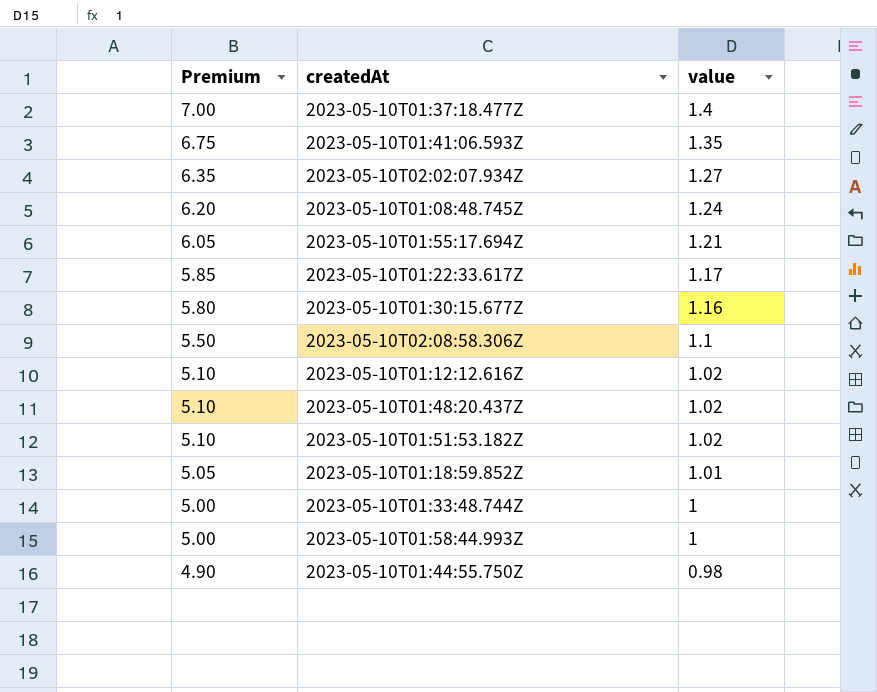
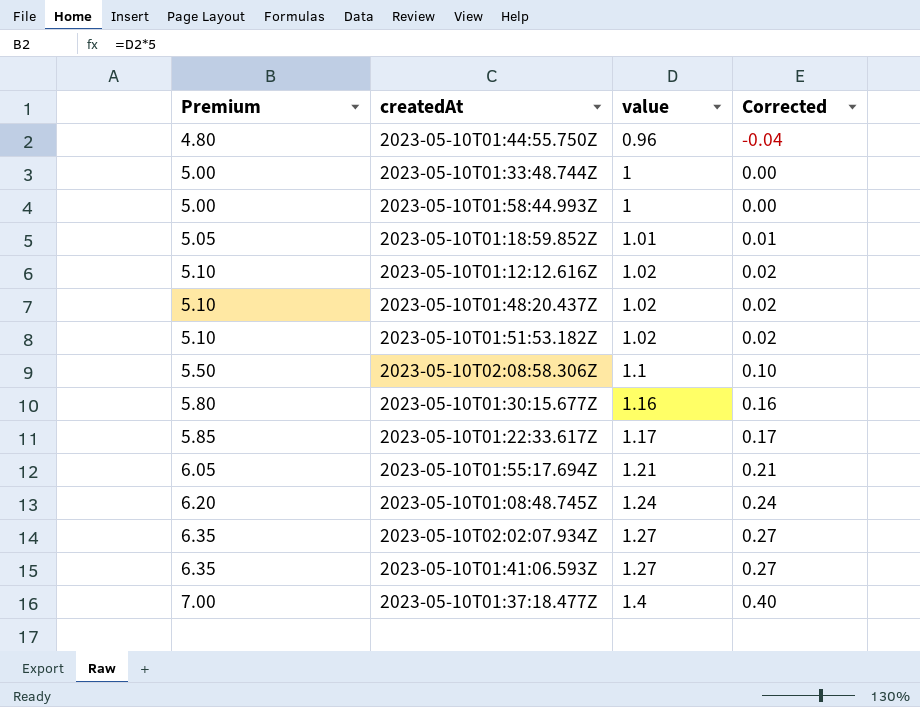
row order: Premium descending -> Premium ascending
column Corrected | formula: none -> [value] - 1
2023-05-10T01:44:55.750Z | Premium: 4.90 -> 4.80
2023-05-10T01:44:55.750Z | value: 0.98 -> 0.96
2023-05-10T01:41:06.593Z | Premium: 6.75 -> 6.35
2023-05-10T01:41:06.593Z | value: 1.35 -> 1.27

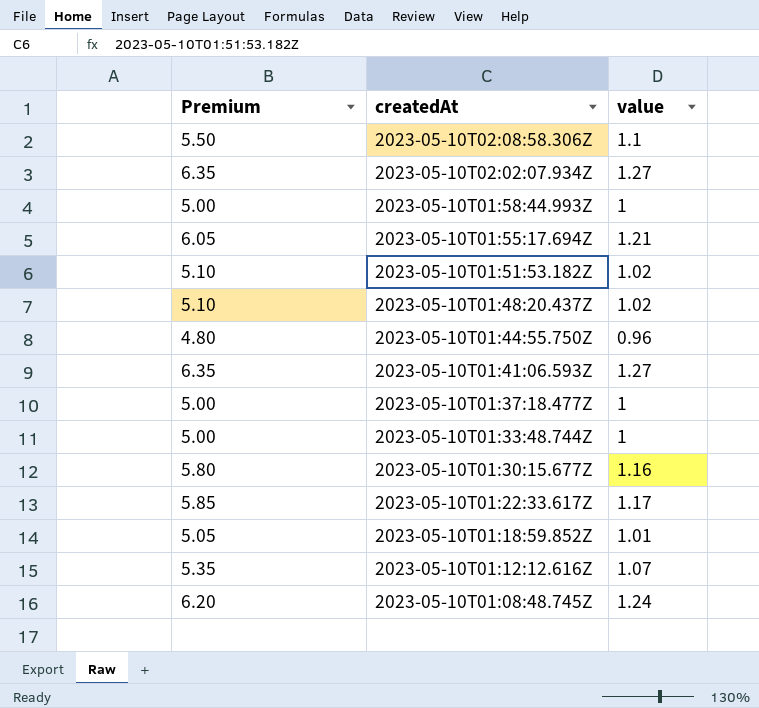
row order: Premium ascending -> createdAt descending
column Corrected | formula: [value] - 1 -> none
2023-05-10T01:37:18.477Z | Premium: 7.00 -> 5.00
2023-05-10T01:37:18.477Z | value: 1.4 -> 1
2023-05-10T01:12:12.616Z | Premium: 5.10 -> 5.35
2023-05-10T01:12:12.616Z | value: 1.02 -> 1.07

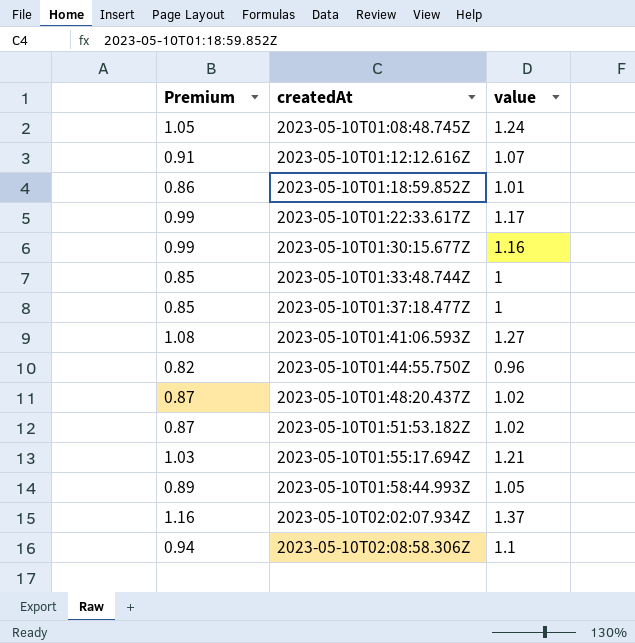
row order: createdAt descending -> createdAt ascending
column Premium | formula: [value] * 5 -> [value] * 0.85
2023-05-10T01:58:44.993Z | value: 1 -> 1.05
2023-05-10T02:02:07.934Z | value: 1.27 -> 1.37

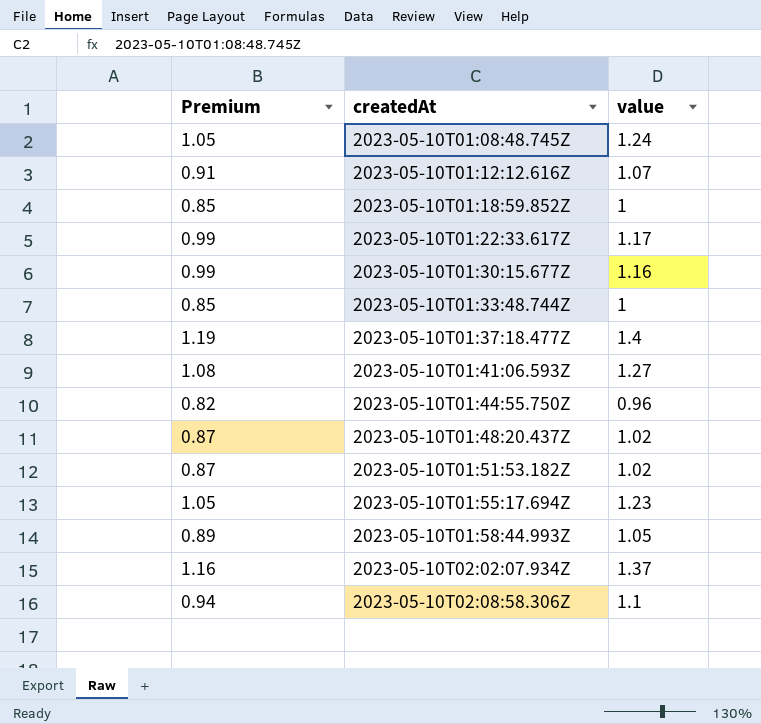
2023-05-10T01:18:59.852Z | Premium: 0.86 -> 0.85
2023-05-10T01:18:59.852Z | value: 1.01 -> 1
2023-05-10T01:37:18.477Z | Premium: 0.85 -> 1.19
2023-05-10T01:37:18.477Z | value: 1 -> 1.4
2023-05-10T01:55:17.694Z | Premium: 1.03 -> 1.05
2023-05-10T01:55:17.694Z | value: 1.21 -> 1.23

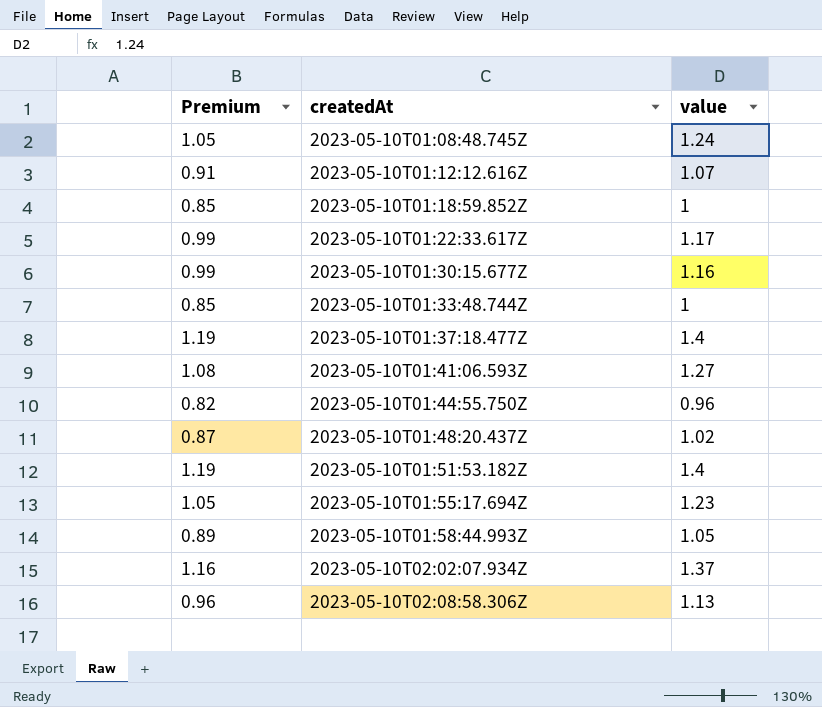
2023-05-10T01:51:53.182Z | Premium: 0.87 -> 1.19
2023-05-10T01:51:53.182Z | value: 1.02 -> 1.4
2023-05-10T02:08:58.306Z | Premium: 0.94 -> 0.96
2023-05-10T02:08:58.306Z | value: 1.1 -> 1.13

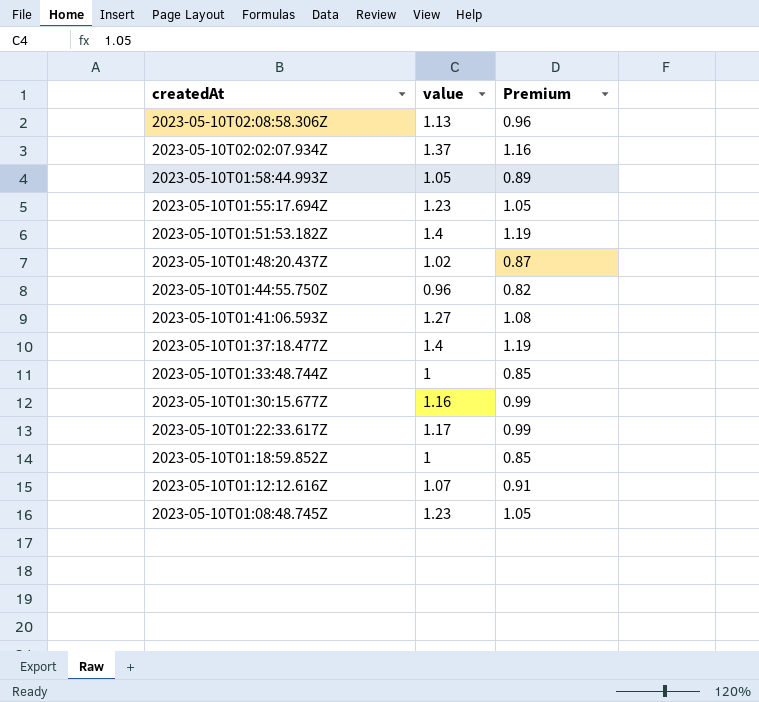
row order: createdAt ascending -> createdAt descending
column Premium | position: 1 -> 3
2023-05-10T01:08:48.745Z | value: 1.24 -> 1.23

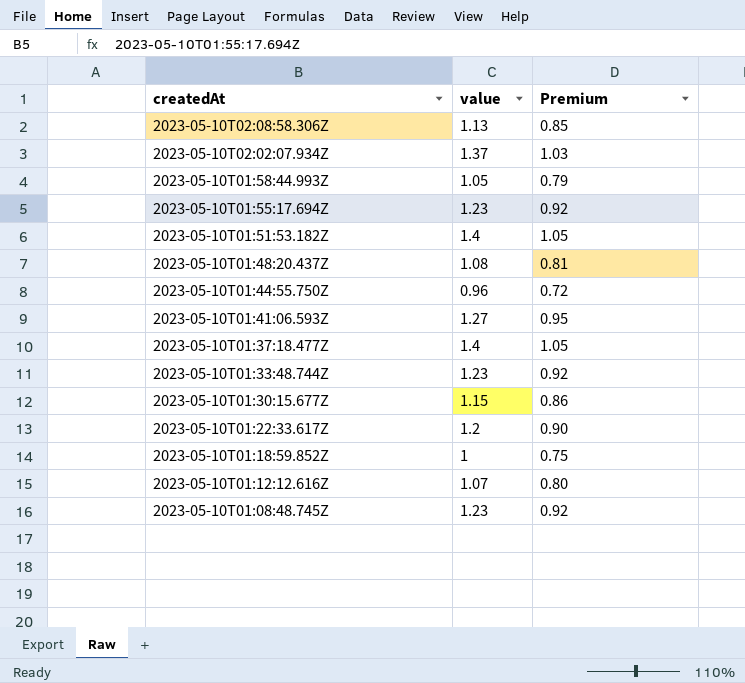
column Premium | formula: [value] * 0.85 -> [value] * 0.75
2023-05-10T01:48:20.437Z | value: 1.02 -> 1.08
2023-05-10T01:33:48.744Z | value: 1 -> 1.23
2023-05-10T01:30:15.677Z | value: 1.16 -> 1.15
2023-05-10T01:22:33.617Z | value: 1.17 -> 1.2

